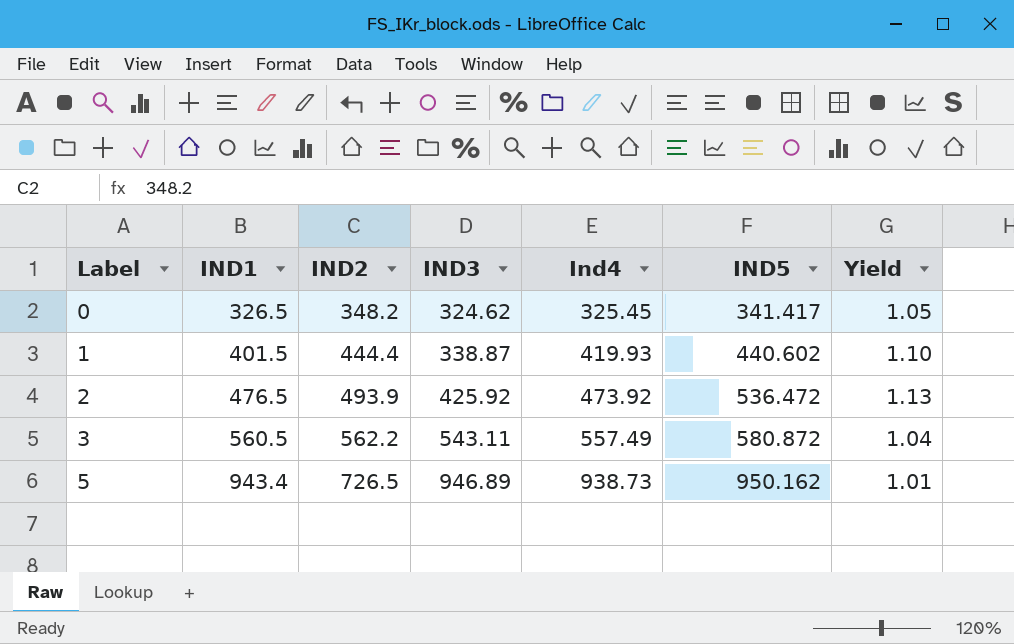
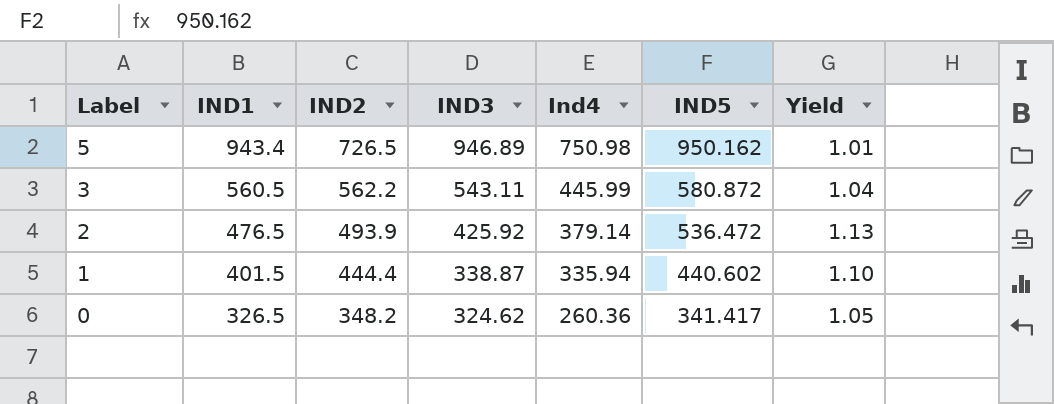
row order: Label ascending -> Label descending
5 | Ind4: 938.73 -> 750.98
3 | Ind4: 557.49 -> 445.99
2 | Ind4: 473.92 -> 379.14
1 | Ind4: 419.93 -> 335.94
0 | Ind4: 325.45 -> 260.36

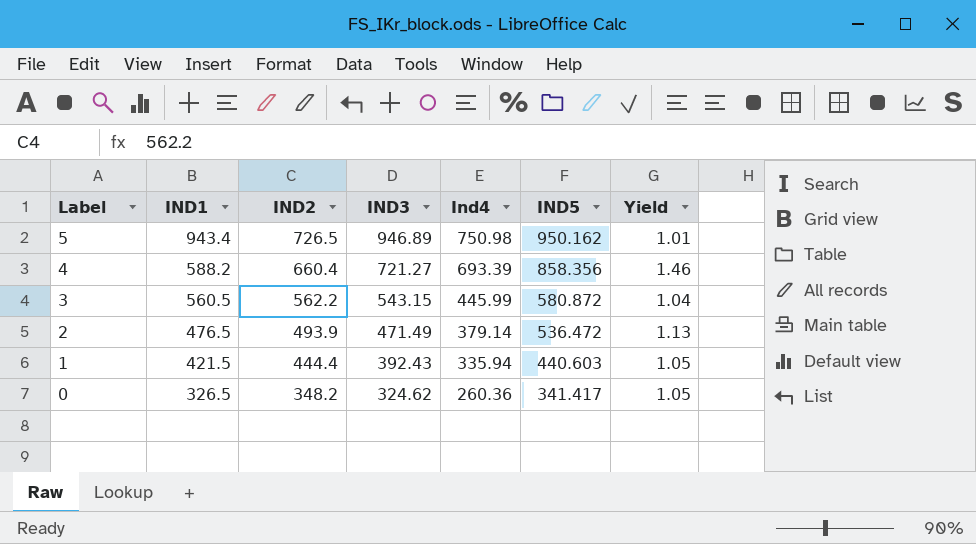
row 4: none -> 588.2 | 660.4 | 721.27 | 693.39 | 858.356 | 1.46
3 | IND3: 543.11 -> 543.15
2 | IND3: 425.92 -> 471.49
1 | IND1: 401.5 -> 421.5
1 | IND3: 338.87 -> 392.43
1 | IND5: 440.602 -> 440.603
1 | Yield: 1.10 -> 1.05

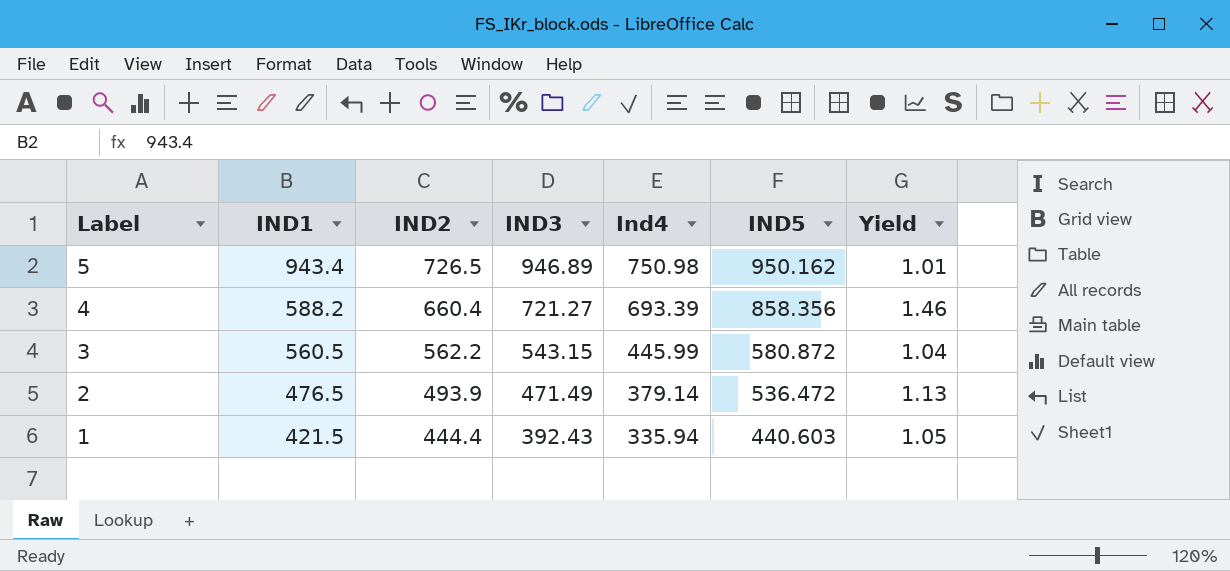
row 0: 326.5 | 348.2 | 324.62 | 260.36 | 341.417 | 1.05 -> none

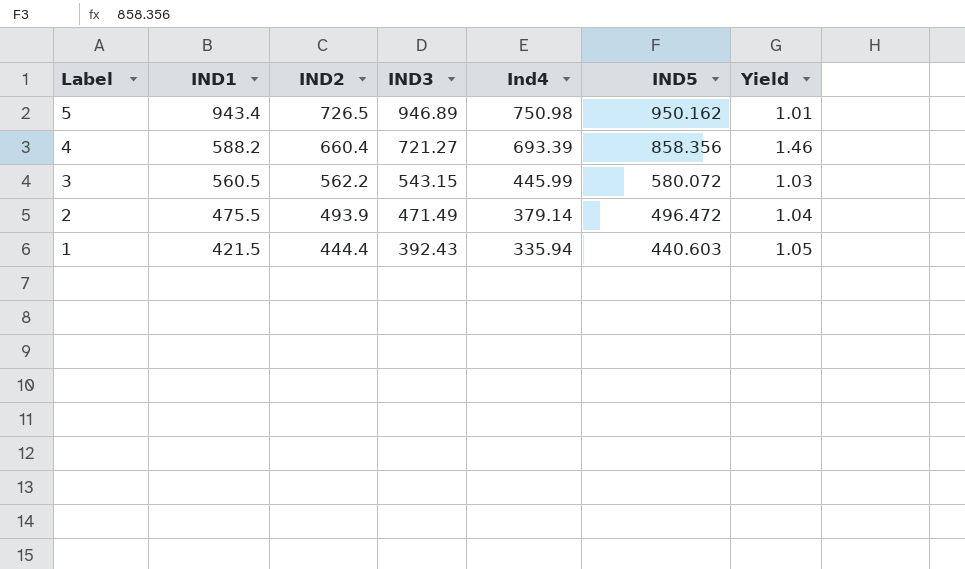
3 | IND5: 580.872 -> 580.072
3 | Yield: 1.04 -> 1.03
2 | IND1: 476.5 -> 475.5
2 | IND5: 536.472 -> 496.472
2 | Yield: 1.13 -> 1.04

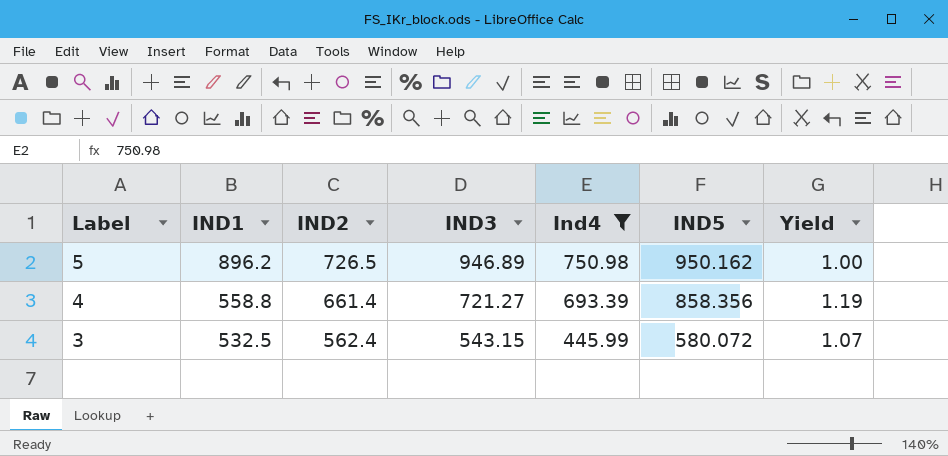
filter: none -> Ind4 >= 445.99
column Yield | formula: [IND5] / [IND1] -> [IND5] / [IND3]
5 | IND1: 943.4 -> 896.2
4 | IND1: 588.2 -> 558.8
4 | IND2: 660.4 -> 661.4
3 | IND1: 560.5 -> 532.5
3 | IND2: 562.2 -> 562.4

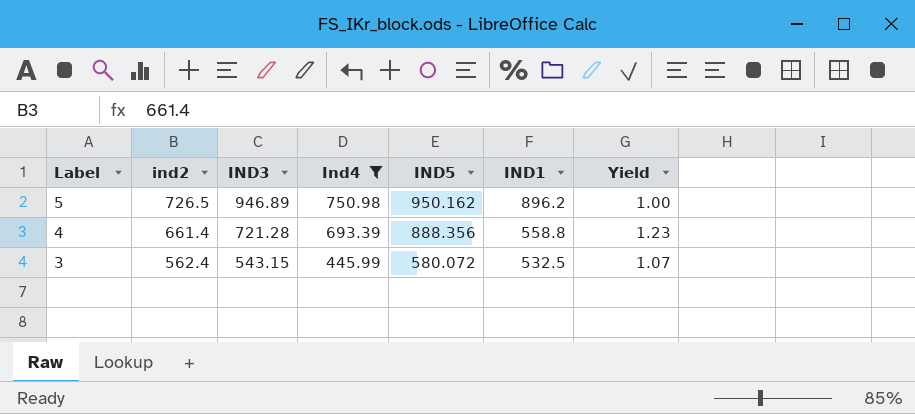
column name: IND2 -> ind2
column IND1 | position: 2 -> 6
4 | IND3: 721.27 -> 721.28
4 | IND5: 858.356 -> 888.356
4 | Yield: 1.19 -> 1.23

